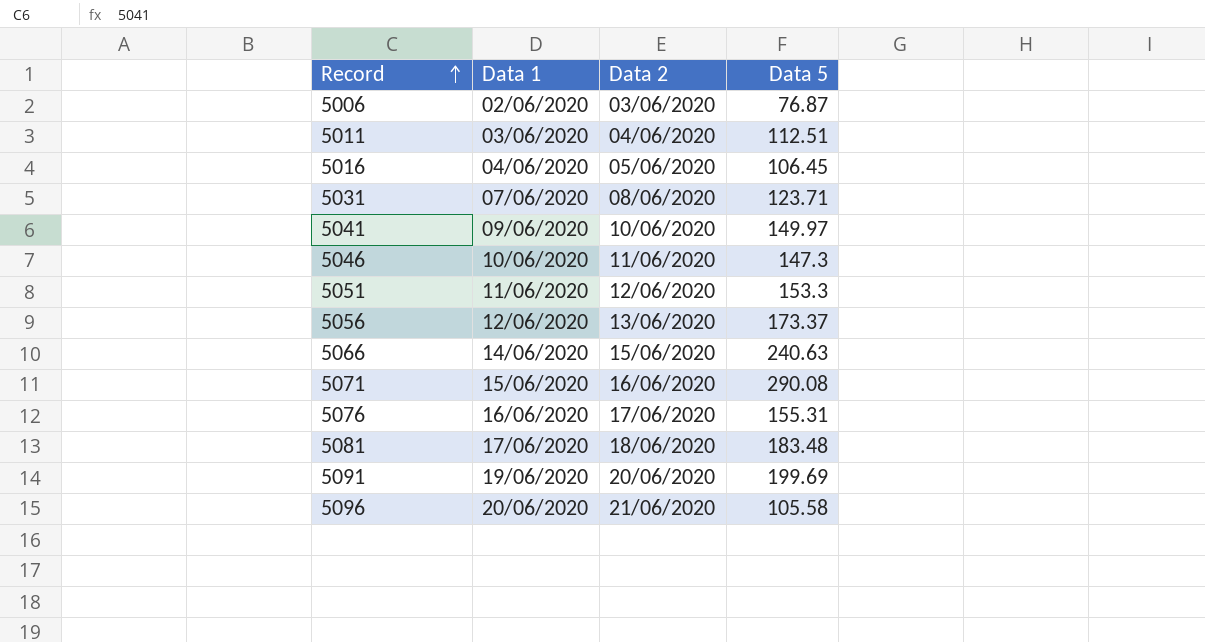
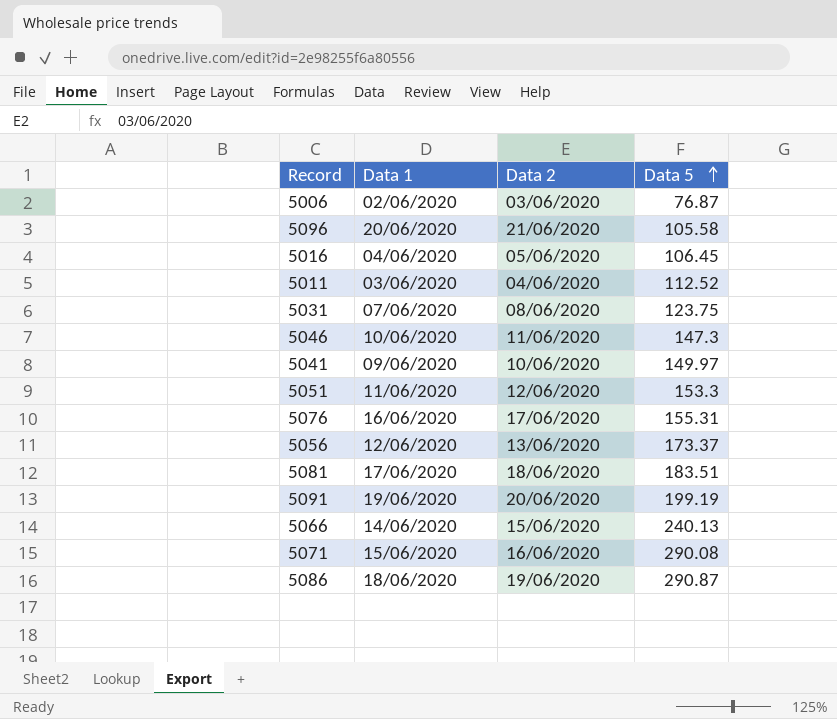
row order: Record ascending -> Data 5 ascending
5011 | Data 5: 112.51 -> 112.52
5031 | Data 5: 123.71 -> 123.75
5081 | Data 5: 183.48 -> 183.51
5091 | Data 5: 199.69 -> 199.19
5066 | Data 5: 240.63 -> 240.13
row 5086: none -> 18/06/2020 | 19/06/2020 | 290.87

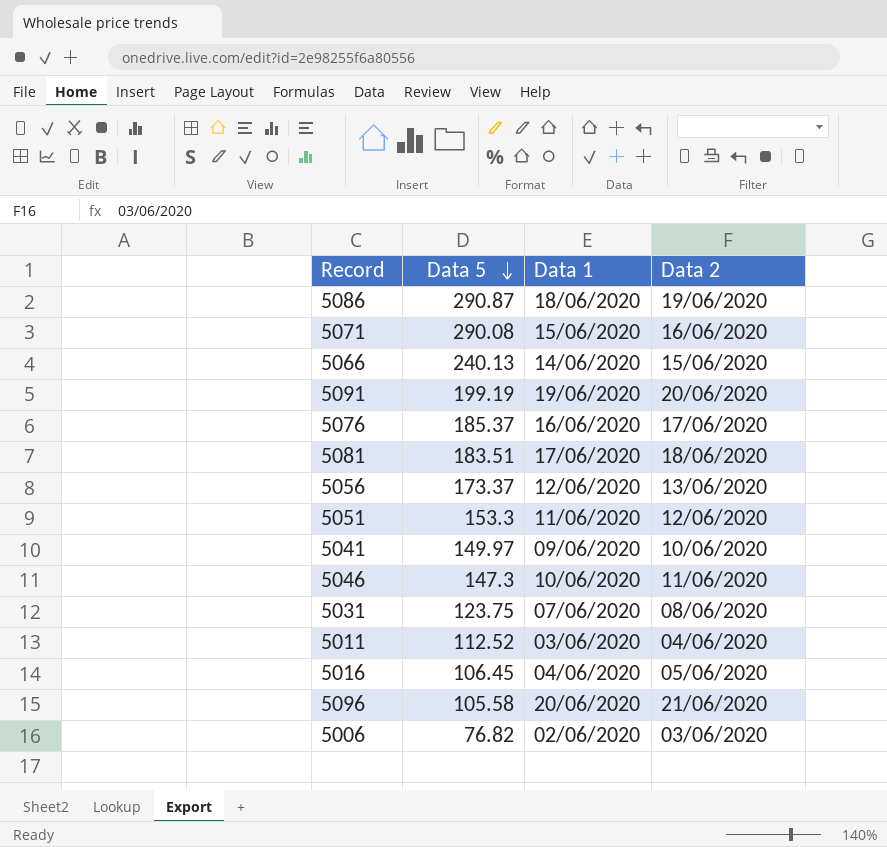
row order: Data 5 ascending -> Data 5 descending
column Data 5 | position: 4 -> 2
5076 | Data 5: 155.31 -> 185.37
5006 | Data 5: 76.87 -> 76.82

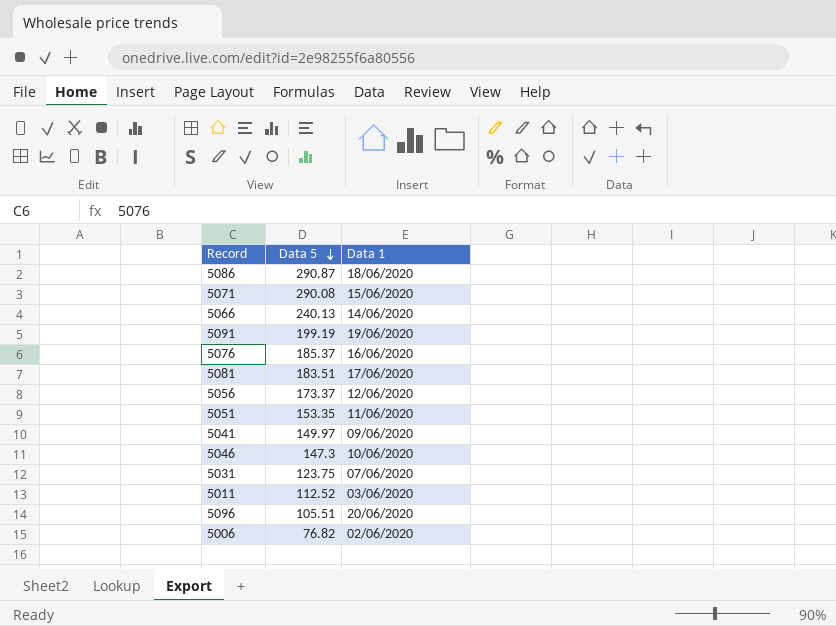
column Data 2 | position: 4 -> none
row 5016: 106.45 | 04/06/2020 | 05/06/2020 -> none
5051 | Data 5: 153.3 -> 153.35
5096 | Data 5: 105.58 -> 105.51

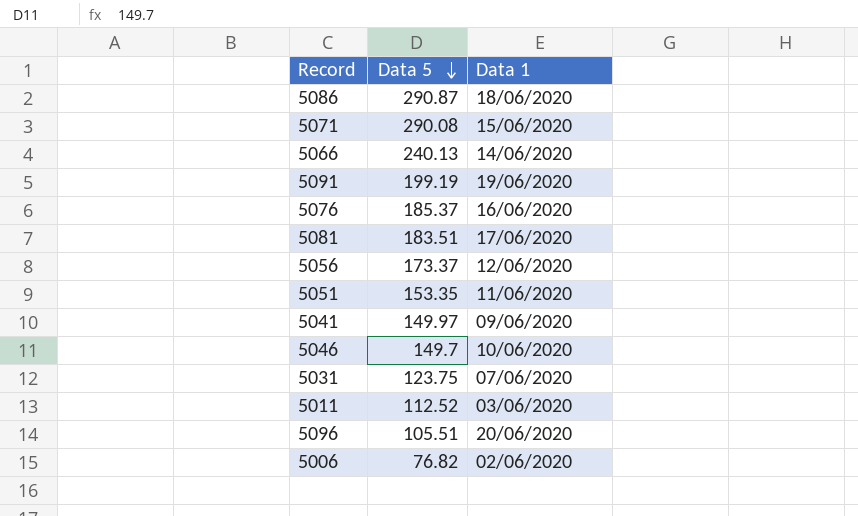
5046 | Data 5: 147.3 -> 149.7

